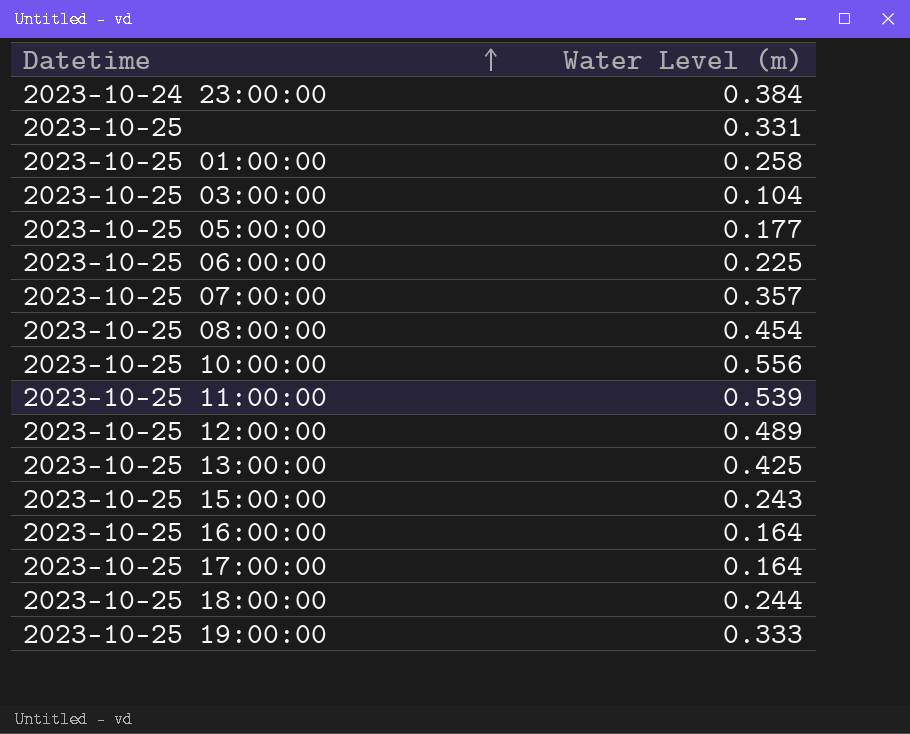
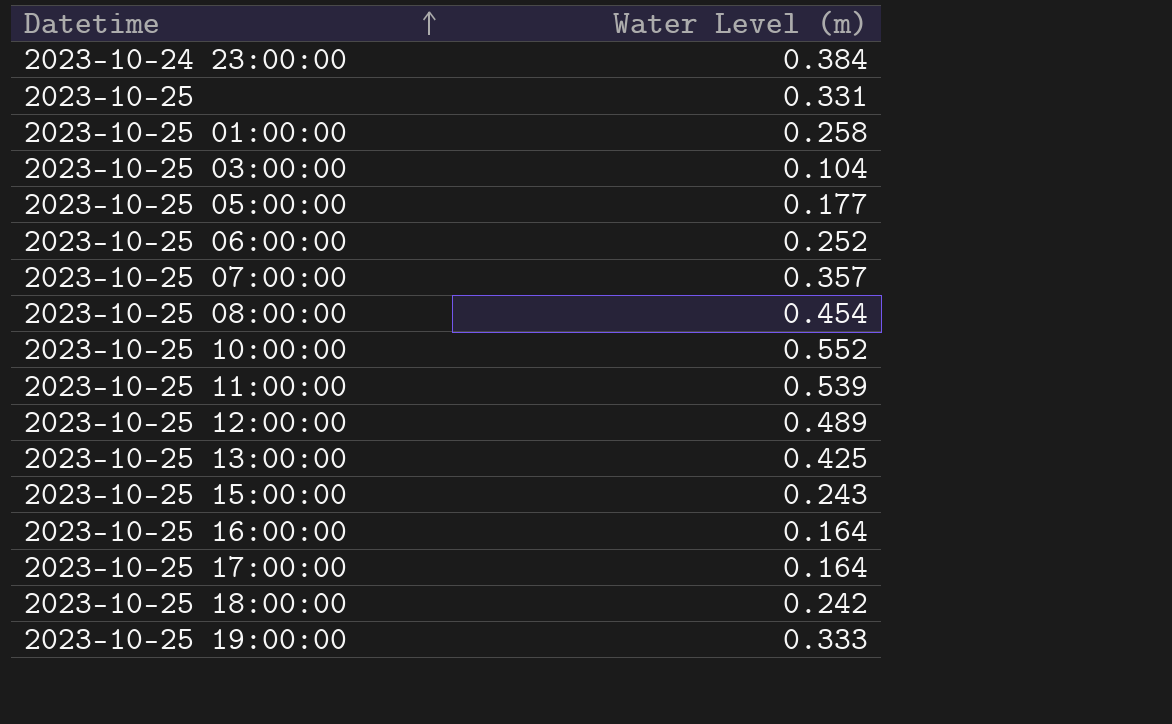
2023-10-25 06:00:00 | Water Level (m): 0.225 -> 0.252
2023-10-25 10:00:00 | Water Level (m): 0.556 -> 0.552
2023-10-25 18:00:00 | Water Level (m): 0.244 -> 0.242

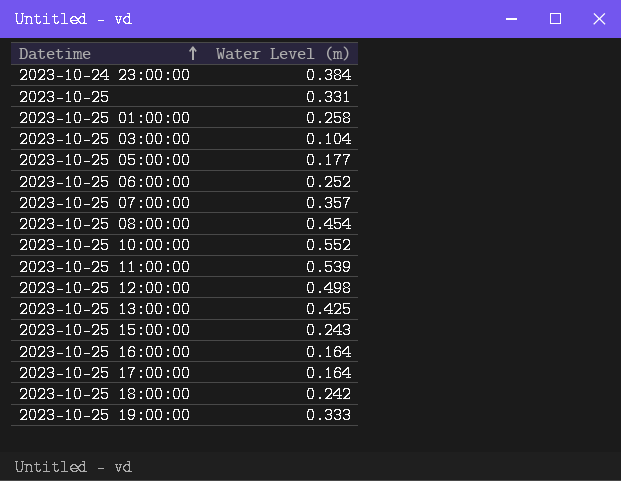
2023-10-25 12:00:00 | Water Level (m): 0.489 -> 0.498

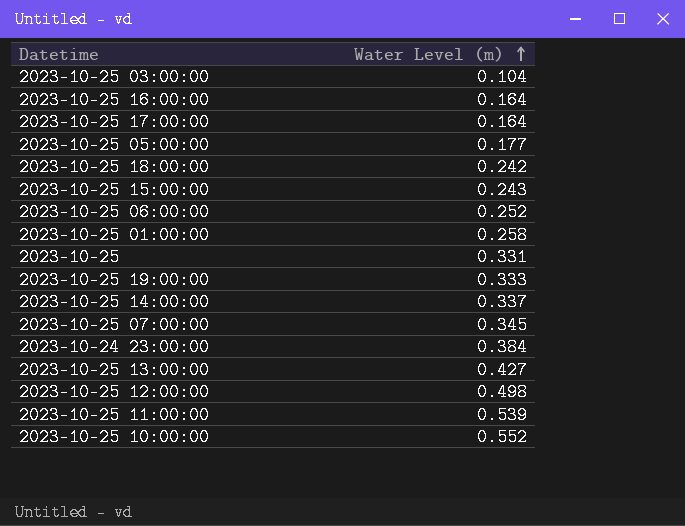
row order: Datetime ascending -> Water Level (m) ascending
row 2023-10-25 08:00:00: 0.454 -> none
row 2023-10-25 14:00:00: none -> 0.337
2023-10-25 07:00:00 | Water Level (m): 0.357 -> 0.345
2023-10-25 13:00:00 | Water Level (m): 0.425 -> 0.427

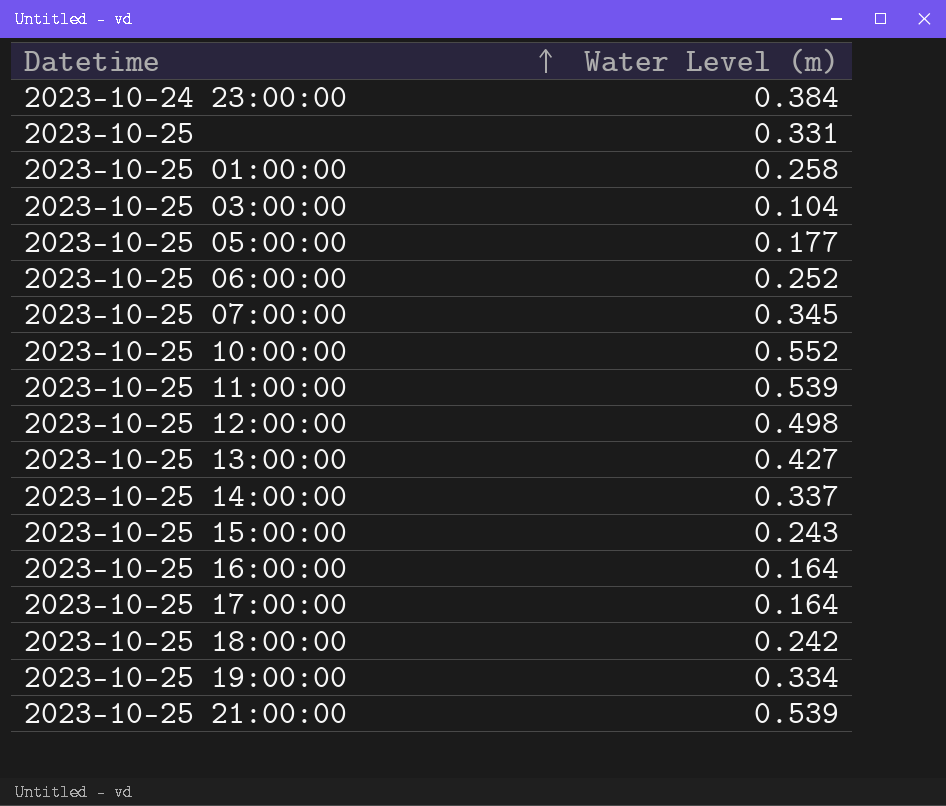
row order: Water Level (m) ascending -> Datetime ascending
2023-10-25 19:00:00 | Water Level (m): 0.333 -> 0.334
row 2023-10-25 21:00:00: none -> 0.539

